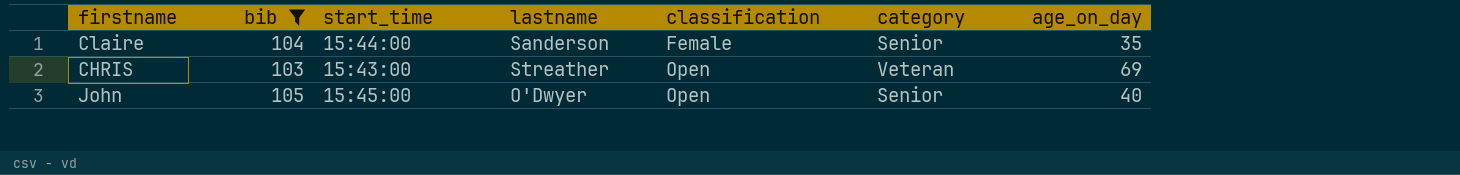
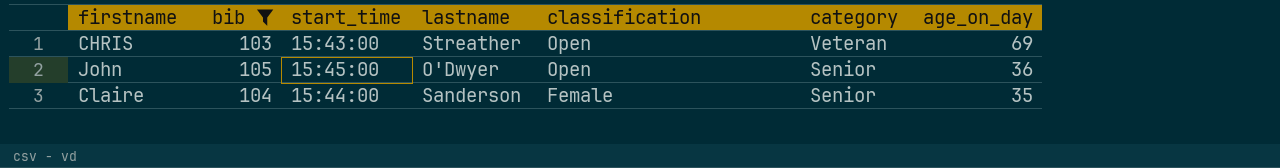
row order: classification ascending -> classification descending
John | age_on_day: 40 -> 36

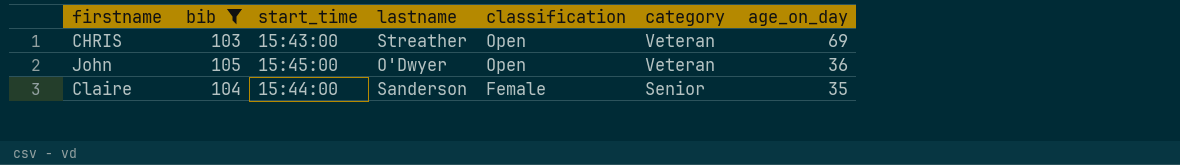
John | category: Senior -> Veteran

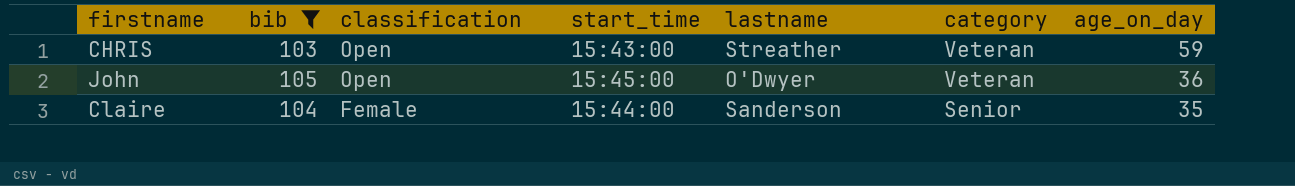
column classification | position: 5 -> 3
CHRIS | age_on_day: 69 -> 59

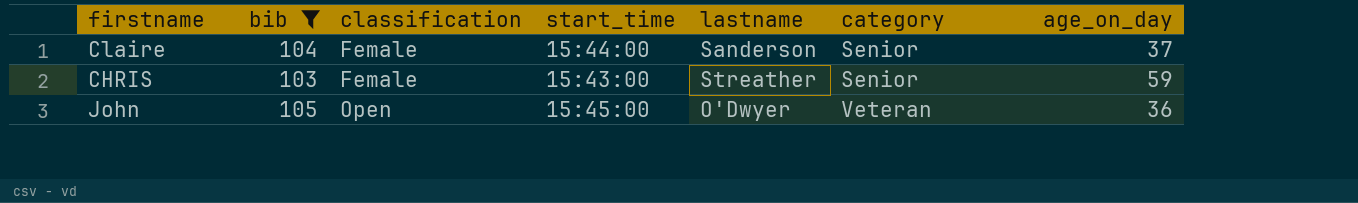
row order: classification descending -> classification ascending
Claire | age_on_day: 35 -> 37
CHRIS | classification: Open -> Female
CHRIS | category: Veteran -> Senior

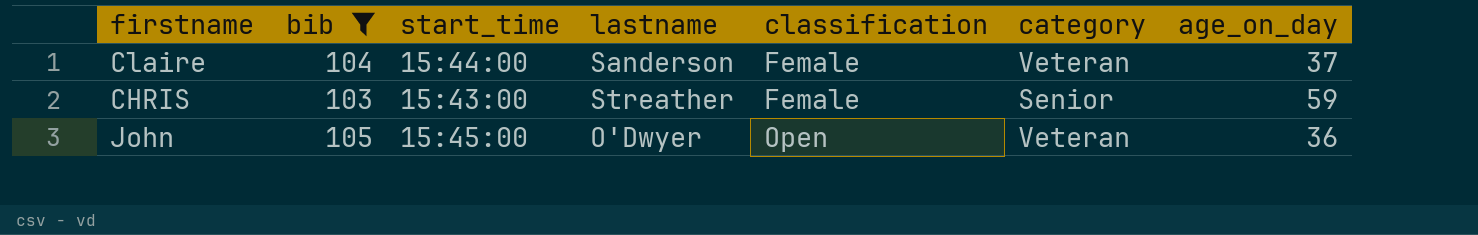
column classification | position: 3 -> 5
Claire | category: Senior -> Veteran

